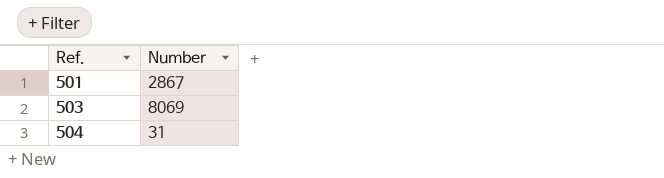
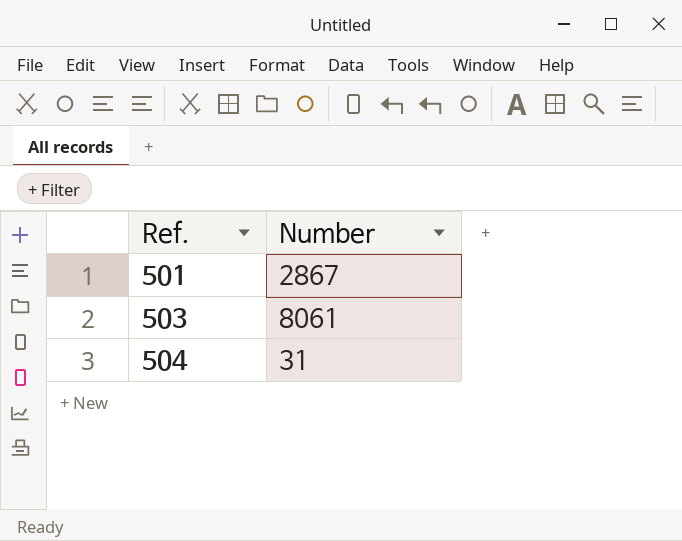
503 | Number: 8069 -> 8061

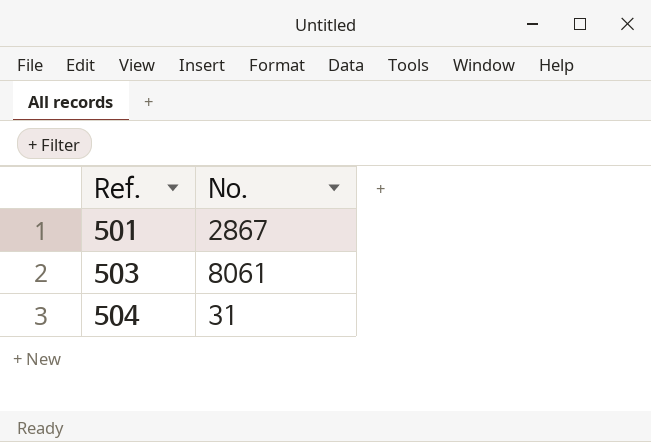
column name: Number -> No.

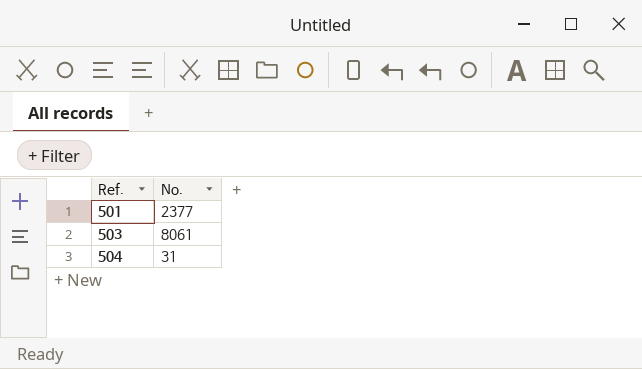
501 | No.: 2867 -> 2377

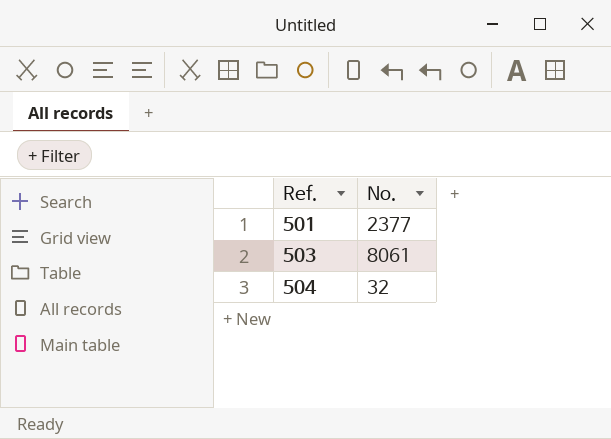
504 | No.: 31 -> 32

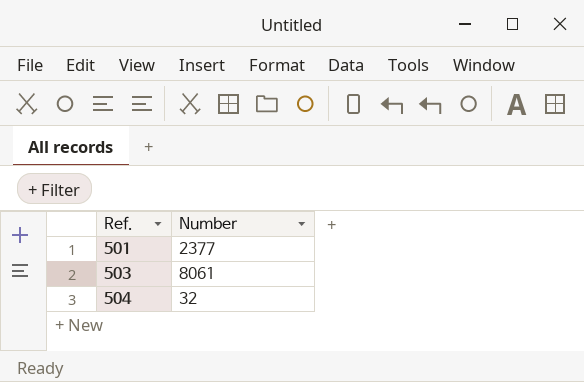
column name: No. -> Number

